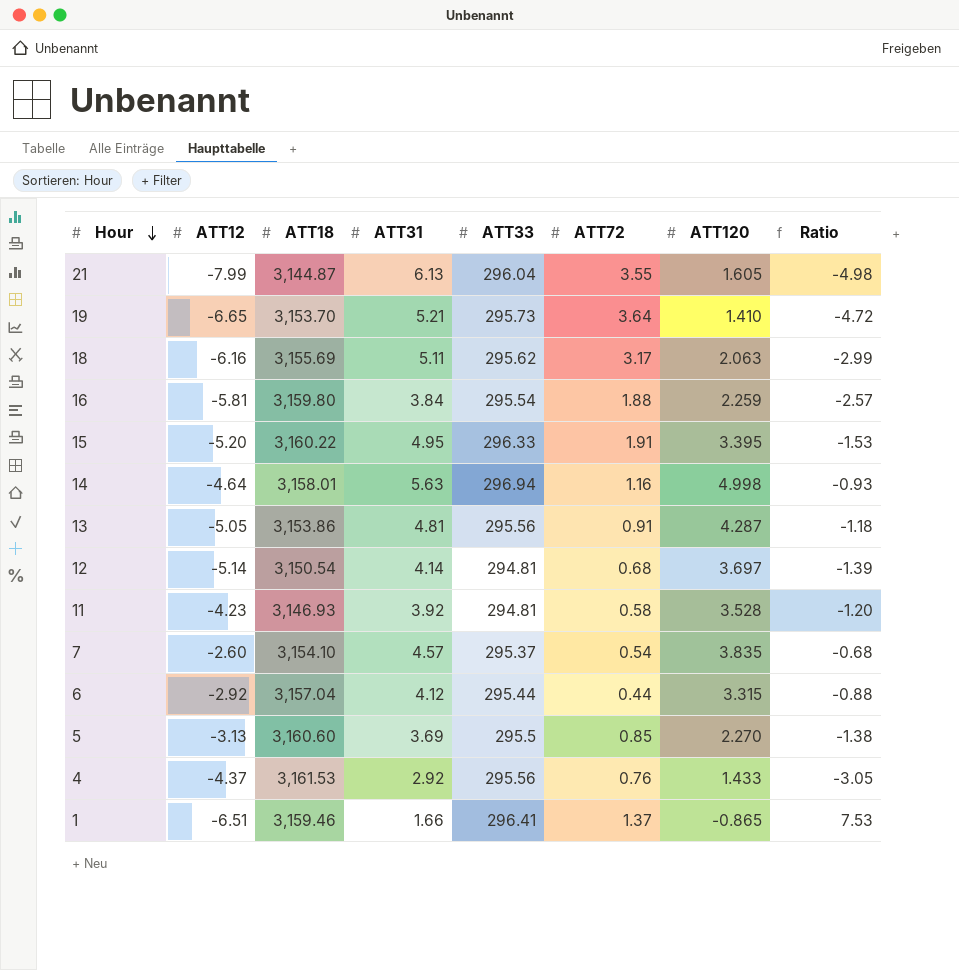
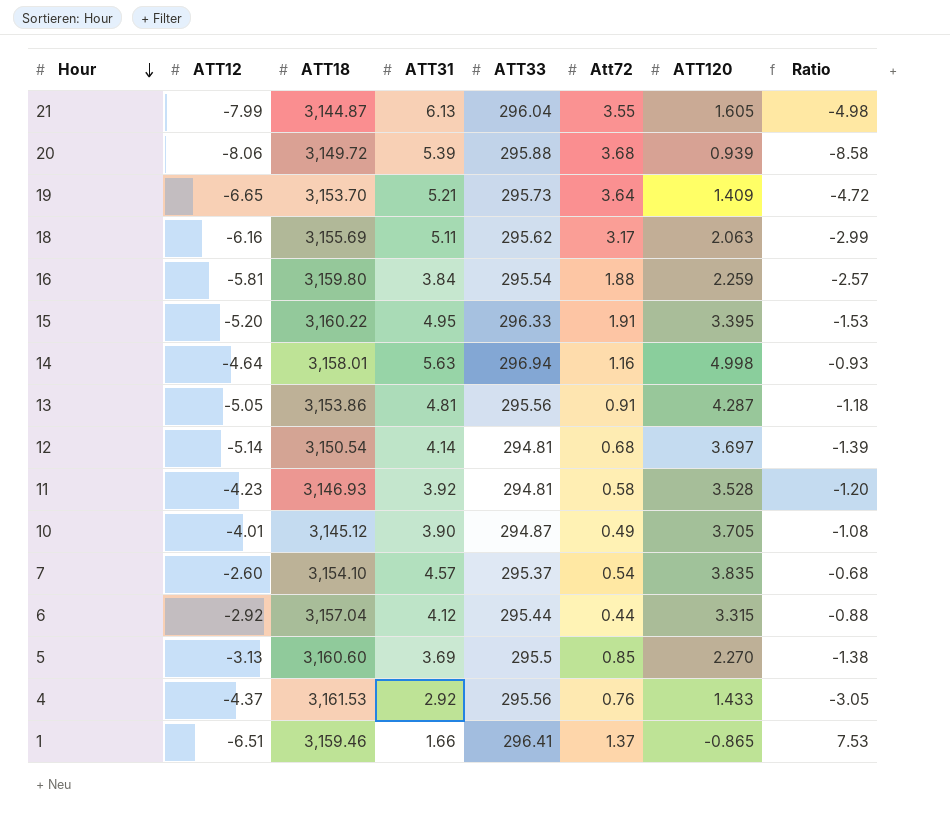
column name: ATT72 -> Att72
row 20: none -> -8.06 | 3,149.72 | 5.39 | 295.88 | 3.68 | 0.939 | -8.58
19 | ATT120: 1.410 -> 1.409
row 10: none -> -4.01 | 3,145.12 | 3.90 | 294.87 | 0.49 | 3.705 | -1.08

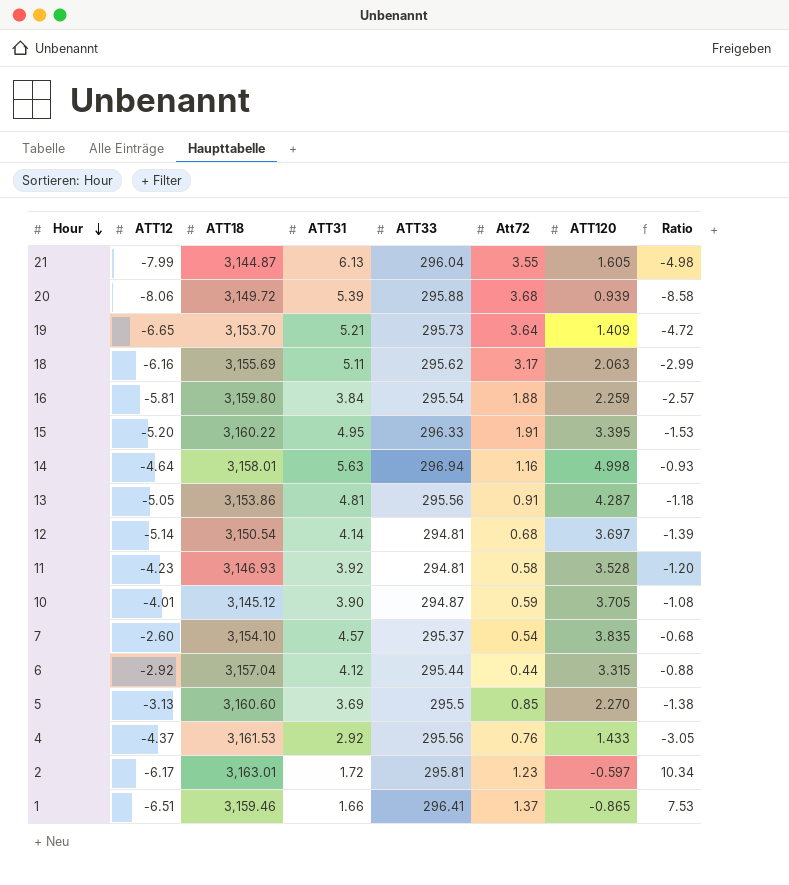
10 | Att72: 0.49 -> 0.59
row 2: none -> -6.17 | 3,163.01 | 1.72 | 295.81 | 1.23 | -0.597 | 10.34

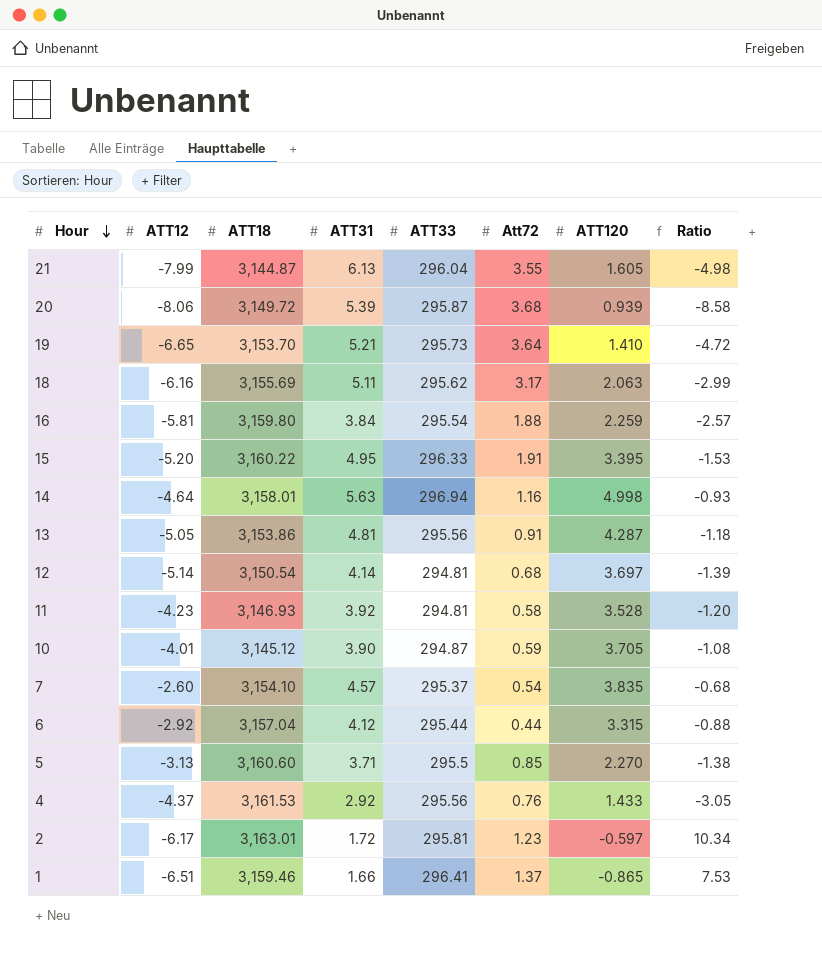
20 | ATT33: 295.88 -> 295.87
19 | ATT120: 1.409 -> 1.410
5 | ATT31: 3.69 -> 3.71

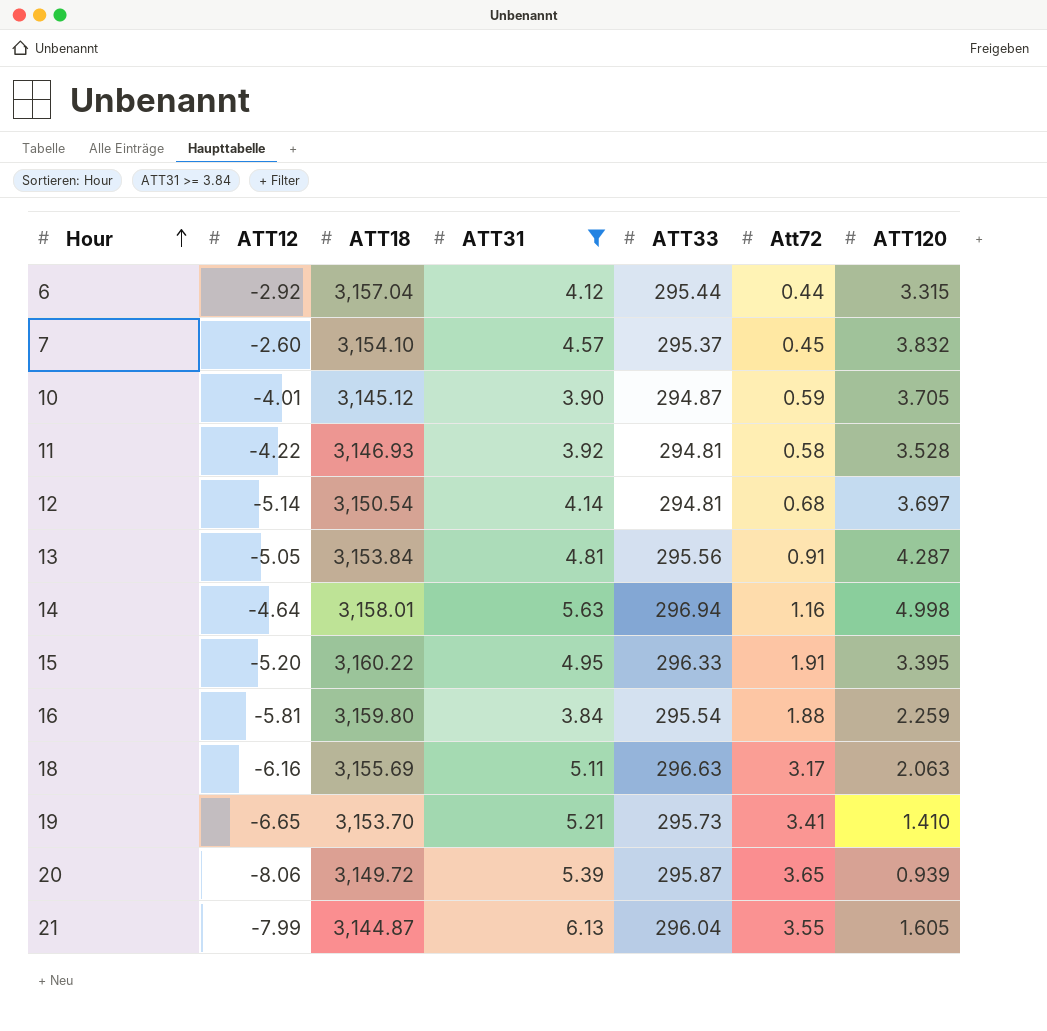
filter: none -> ATT31 >= 3.84
row order: Hour descending -> Hour ascending
column Ratio | formula: [ATT12] / [ATT120] -> none
7 | Att72: 0.54 -> 0.45
7 | ATT120: 3.835 -> 3.832
11 | ATT12: -4.23 -> -4.22
13 | ATT18: 3,153.86 -> 3,153.84
18 | ATT33: 295.62 -> 296.63
19 | Att72: 3.64 -> 3.41
20 | Att72: 3.68 -> 3.65

